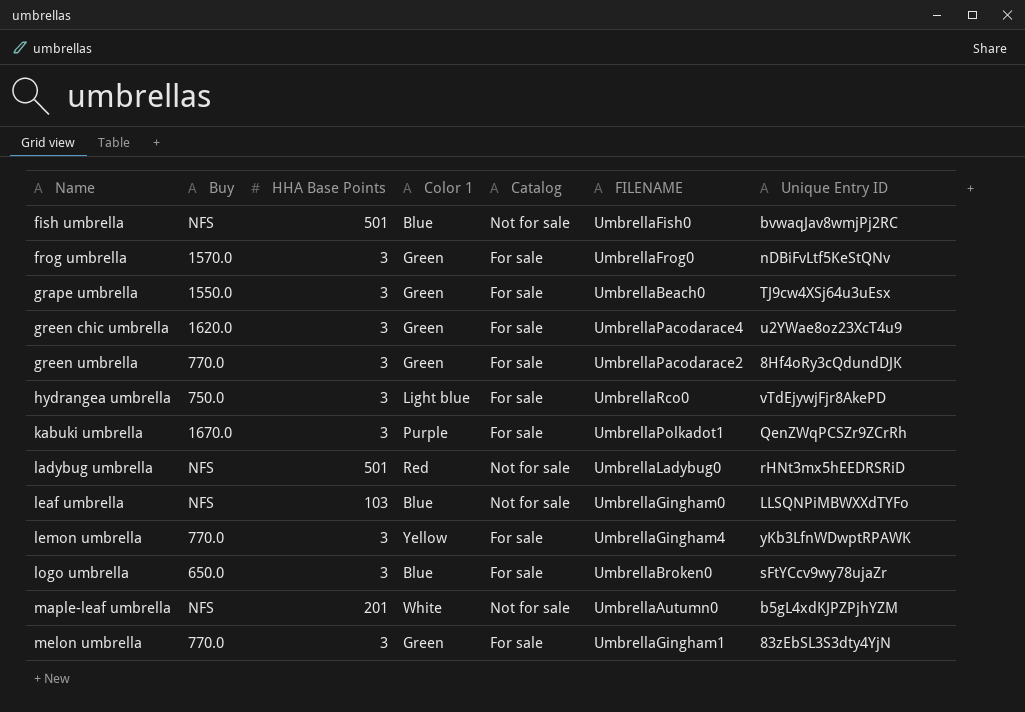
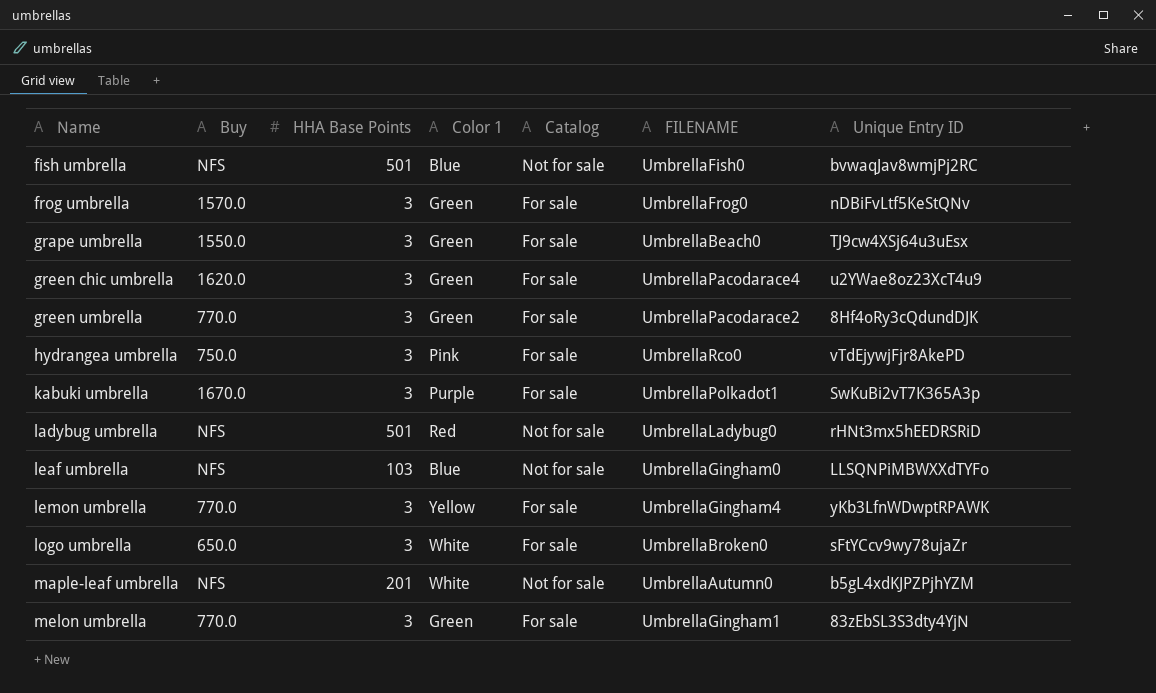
hydrangea umbrella | Color 1: Light blue -> Pink
kabuki umbrella | Unique Entry ID: QenZWqPCSZr9ZCrRh -> SwKuBi2vT7K365A3p
logo umbrella | Color 1: Blue -> White

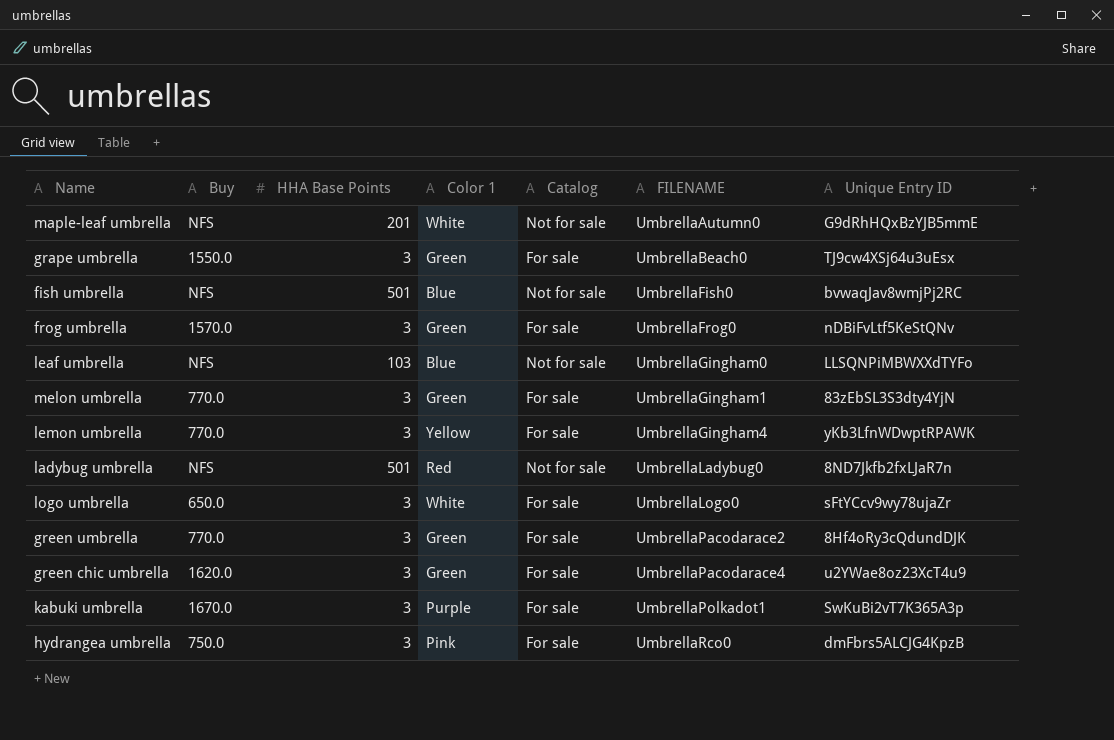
row order: Name ascending -> FILENAME ascending
maple-leaf umbrella | Unique Entry ID: b5gL4xdKJPZPjhYZM -> G9dRhHQxBzYJB5mmE
ladybug umbrella | Unique Entry ID: rHNt3mx5hEEDRSRiD -> 8ND7Jkfb2fxLJaR7n
logo umbrella | FILENAME: UmbrellaBroken0 -> UmbrellaLogo0
hydrangea umbrella | Unique Entry ID: vTdEjywjFjr8AkePD -> dmFbrs5ALCJG4KpzB

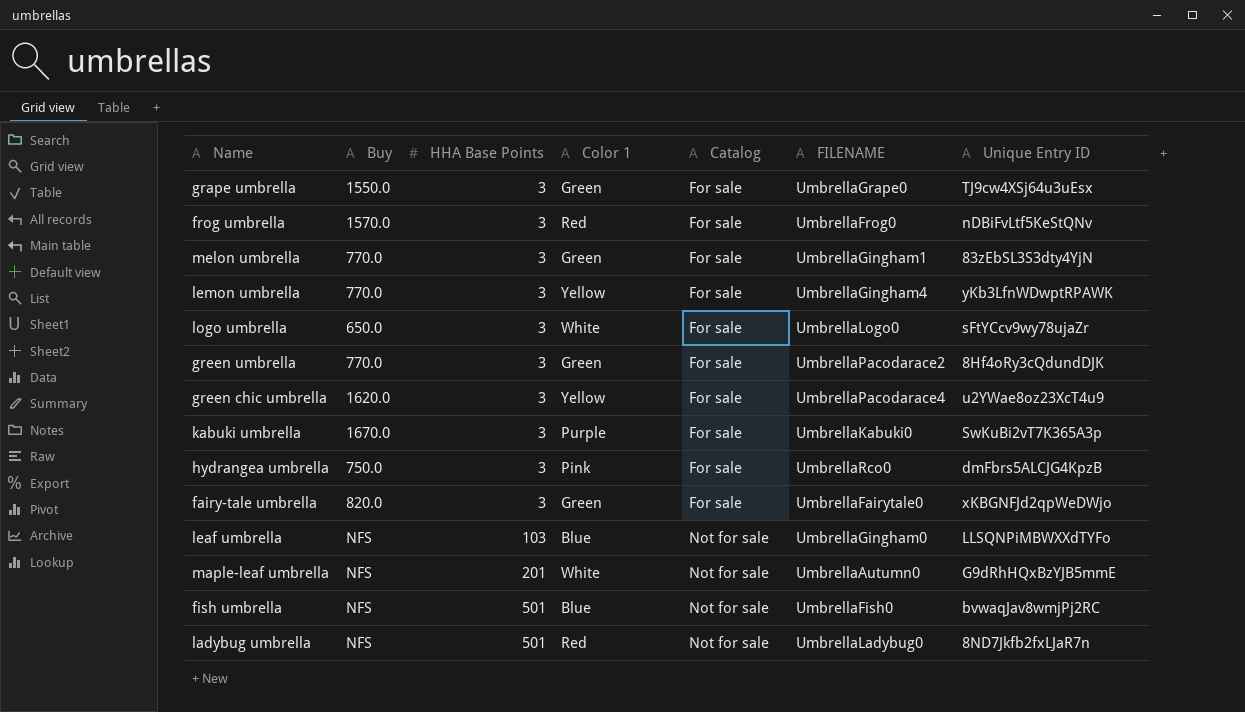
row order: FILENAME ascending -> HHA Base Points ascending
grape umbrella | FILENAME: UmbrellaBeach0 -> UmbrellaGrape0
frog umbrella | Color 1: Green -> Red
green chic umbrella | Color 1: Green -> Yellow
kabuki umbrella | FILENAME: UmbrellaPolkadot1 -> UmbrellaKabuki0
row fairy-tale umbrella: none -> 820.0 | 3 | Green | For sale | UmbrellaFairytale0 | xKBGNFJd2qpWeDWjo

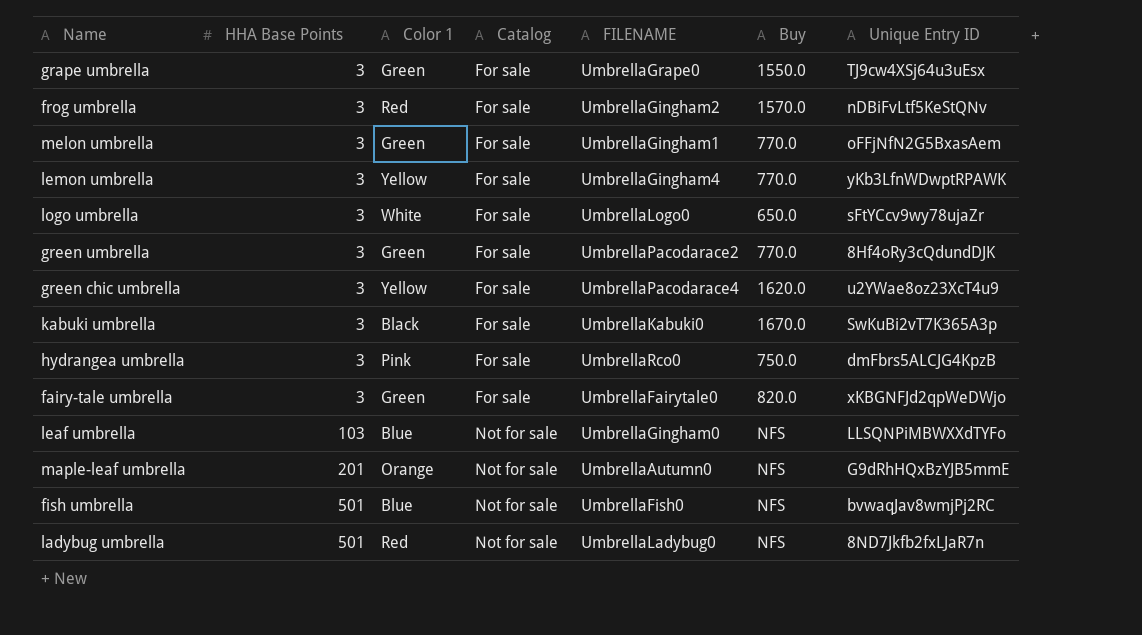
column Buy | position: 2 -> 6
frog umbrella | FILENAME: UmbrellaFrog0 -> UmbrellaGingham2
melon umbrella | Unique Entry ID: 83zEbSL3S3dty4YjN -> oFFjNfN2G5BxasAem
kabuki umbrella | Color 1: Purple -> Black
maple-leaf umbrella | Color 1: White -> Orange

